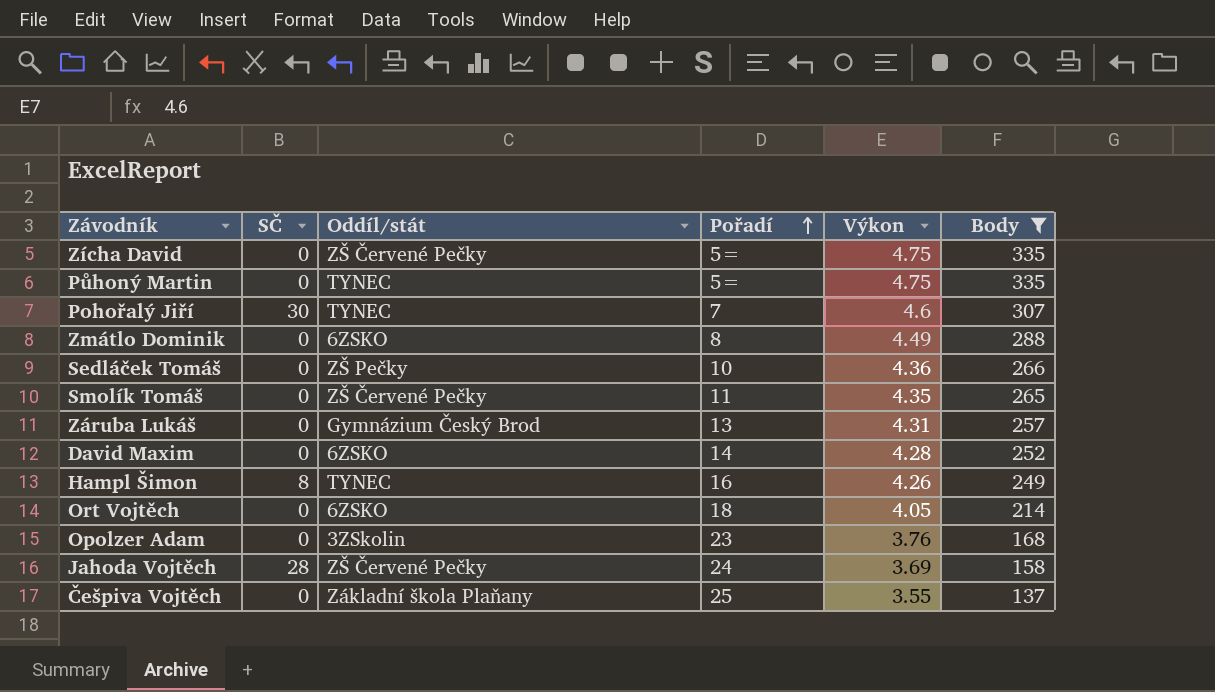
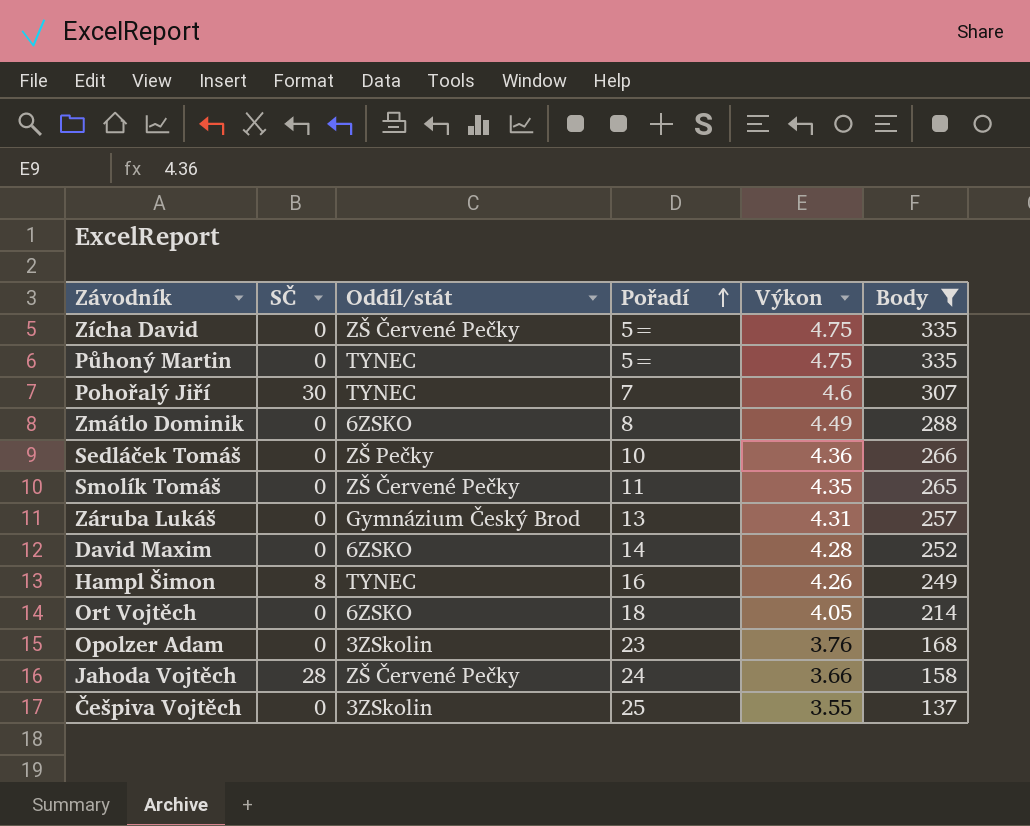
Jahoda Vojtěch | Výkon: 3.69 -> 3.66
Češpiva Vojtěch | Oddíl/stát: Základní škola Plaňany -> 3ZSkolin

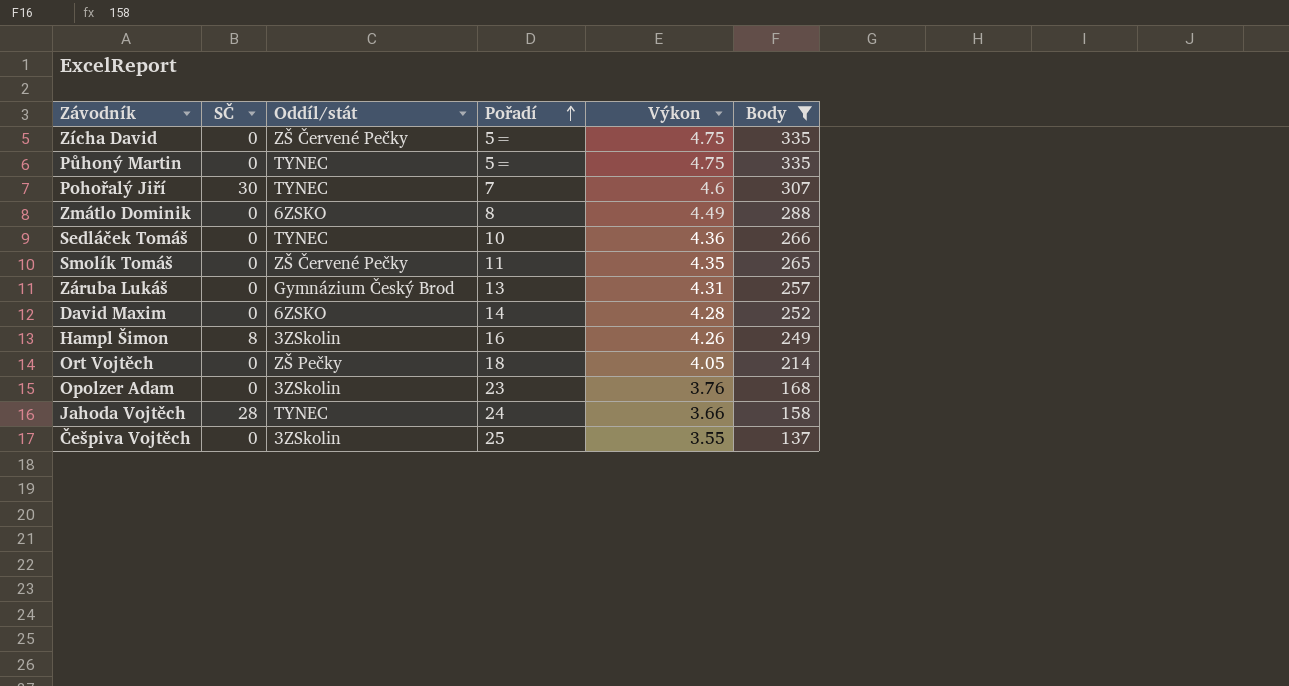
Sedláček Tomáš | Oddíl/stát: ZŠ Pečky -> TYNEC
Hampl Šimon | Oddíl/stát: TYNEC -> 3ZSkolin
Ort Vojtěch | Oddíl/stát: 6ZSKO -> ZŠ Pečky
Jahoda Vojtěch | Oddíl/stát: ZŠ Červené Pečky -> TYNEC

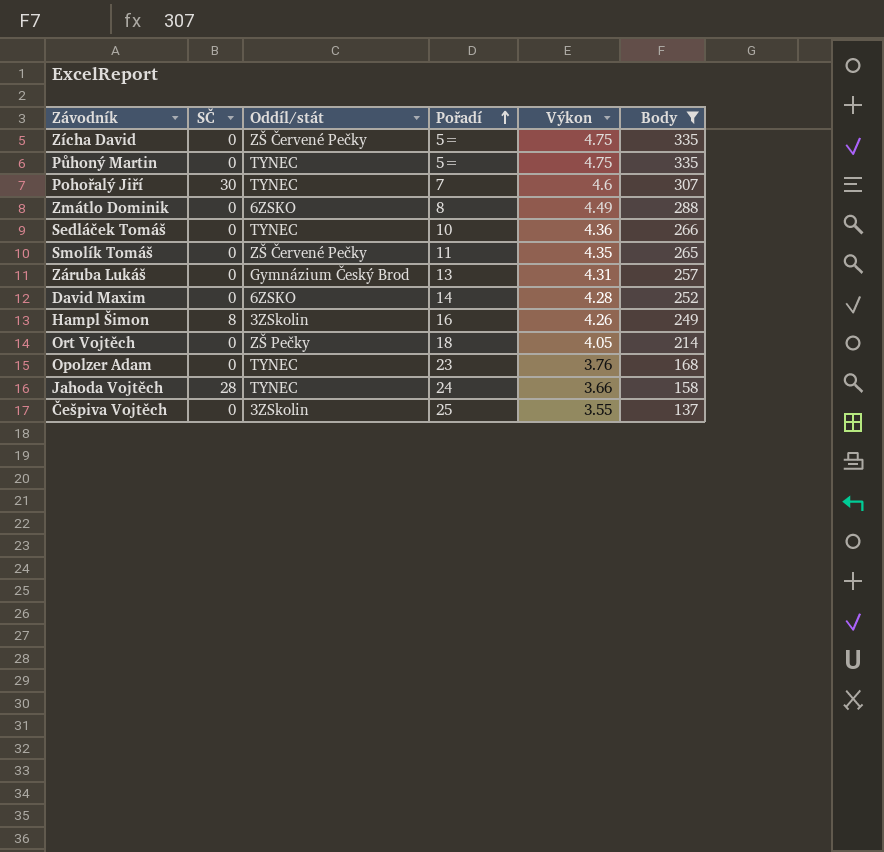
Opolzer Adam | Oddíl/stát: 3ZSkolin -> TYNEC

